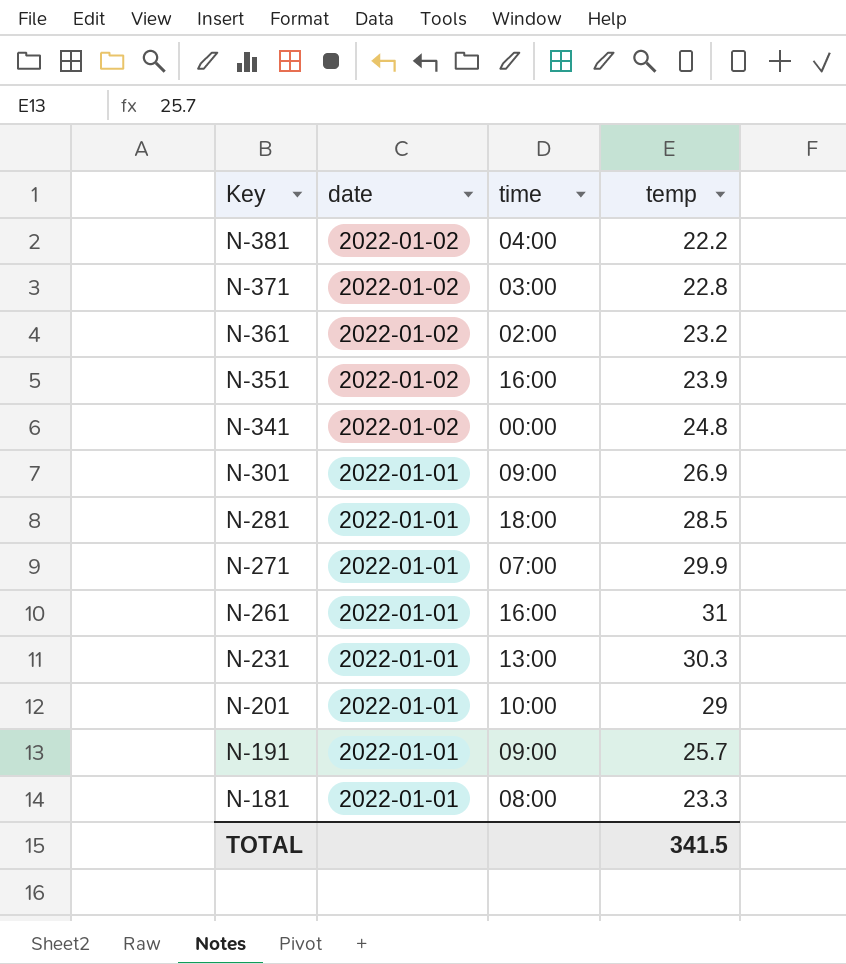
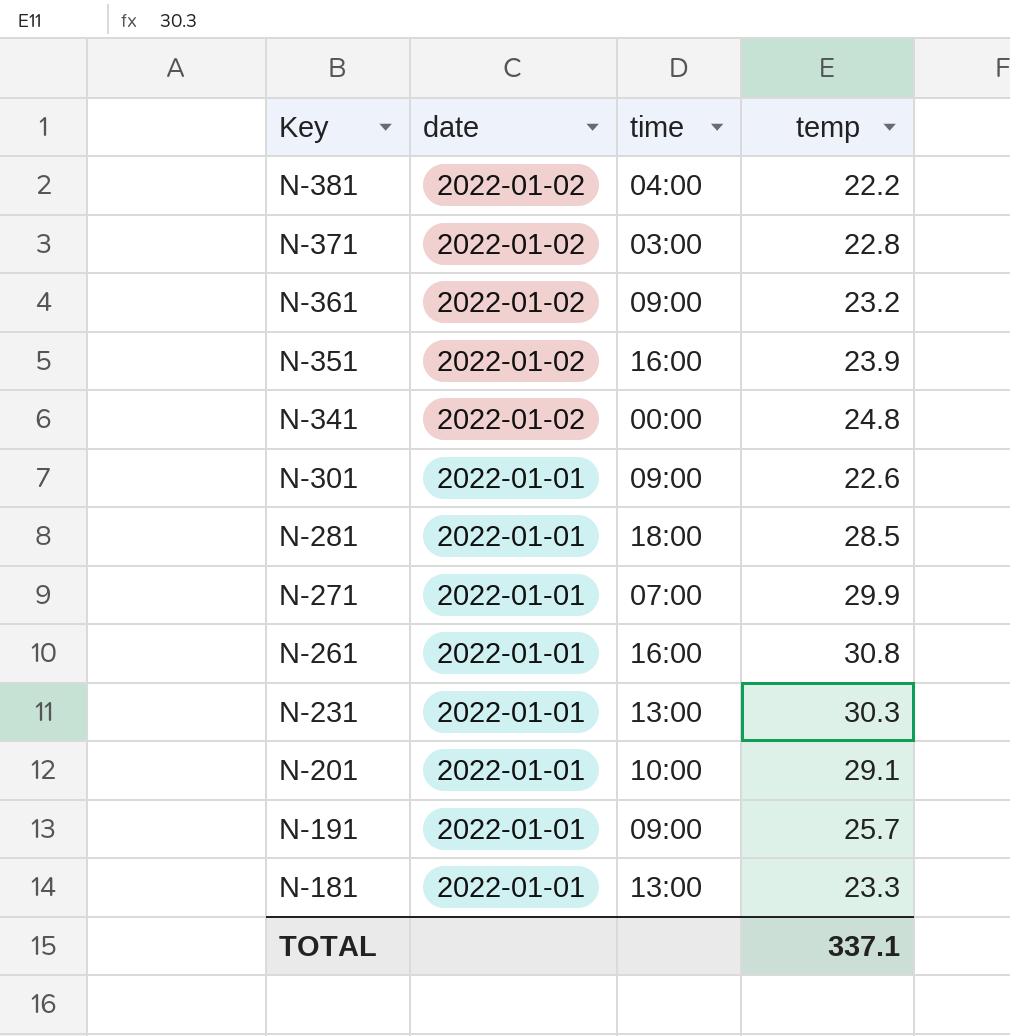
N-361 | time: 02:00 -> 09:00
N-301 | temp: 26.9 -> 22.6
N-261 | temp: 31 -> 30.8
N-201 | temp: 29 -> 29.1
N-181 | time: 08:00 -> 13:00
TOTAL | temp: 341.5 -> 337.1

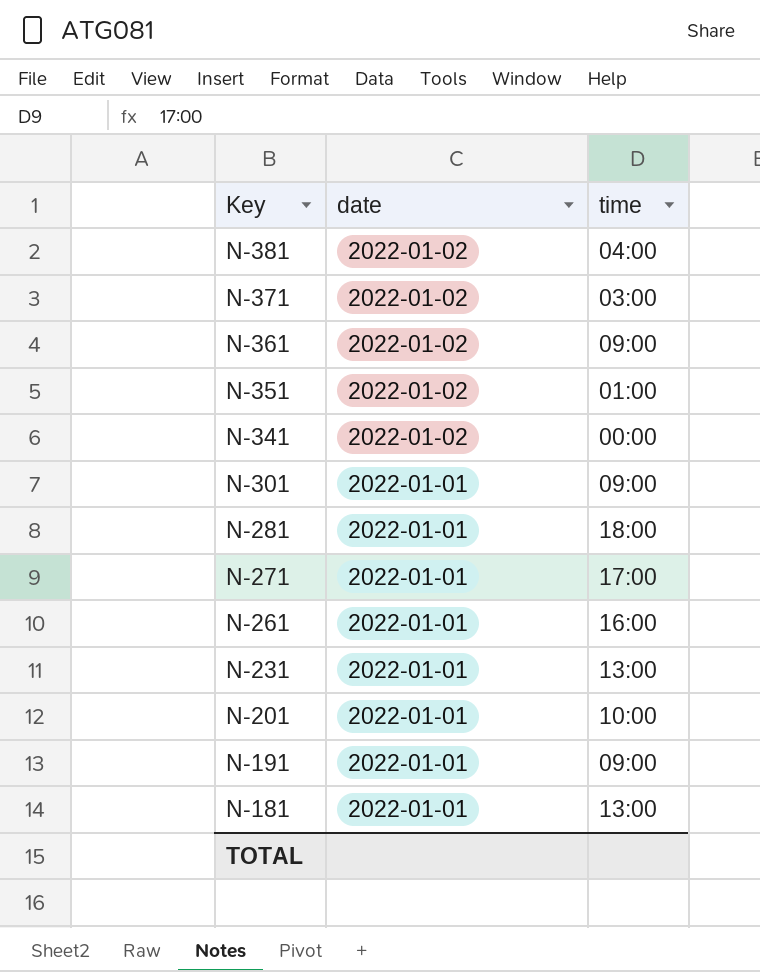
column temp | position: 4 -> none
N-351 | time: 16:00 -> 01:00
N-271 | time: 07:00 -> 17:00

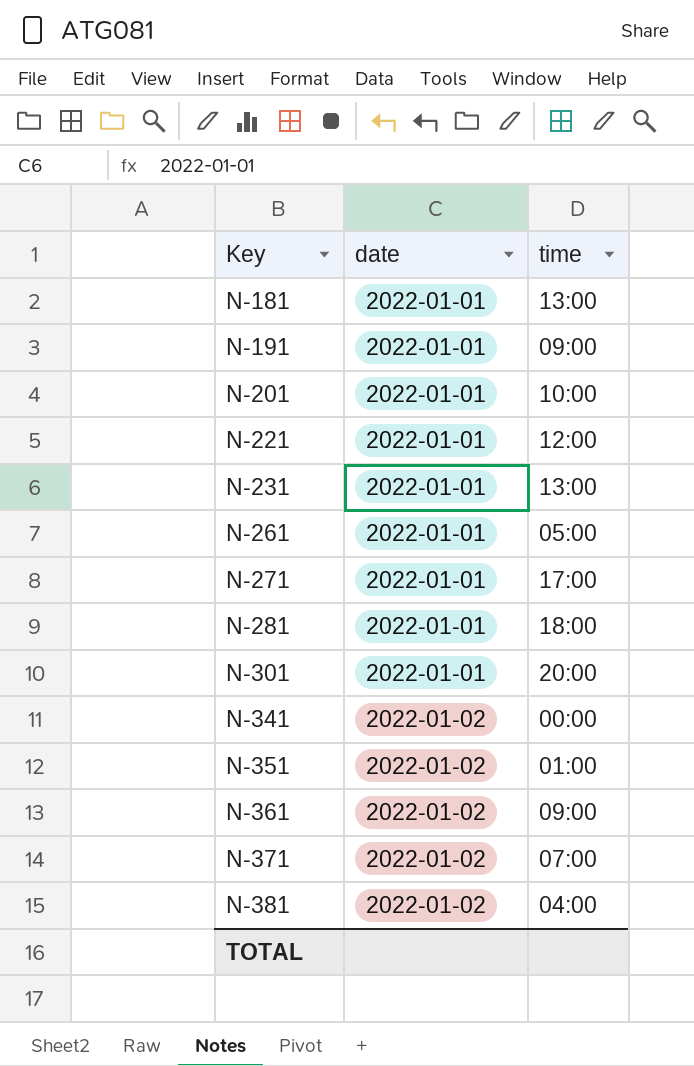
row order: Key descending -> Key ascending
row N-221: none -> 2022-01-01 | 12:00
N-261 | time: 16:00 -> 05:00
N-301 | time: 09:00 -> 20:00
N-371 | time: 03:00 -> 07:00

